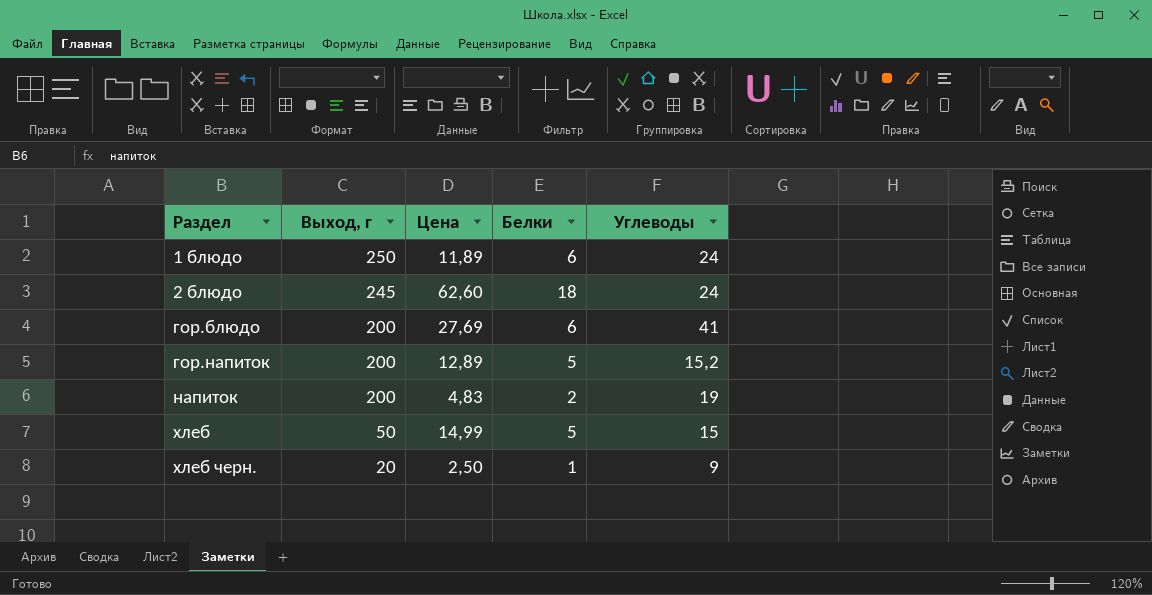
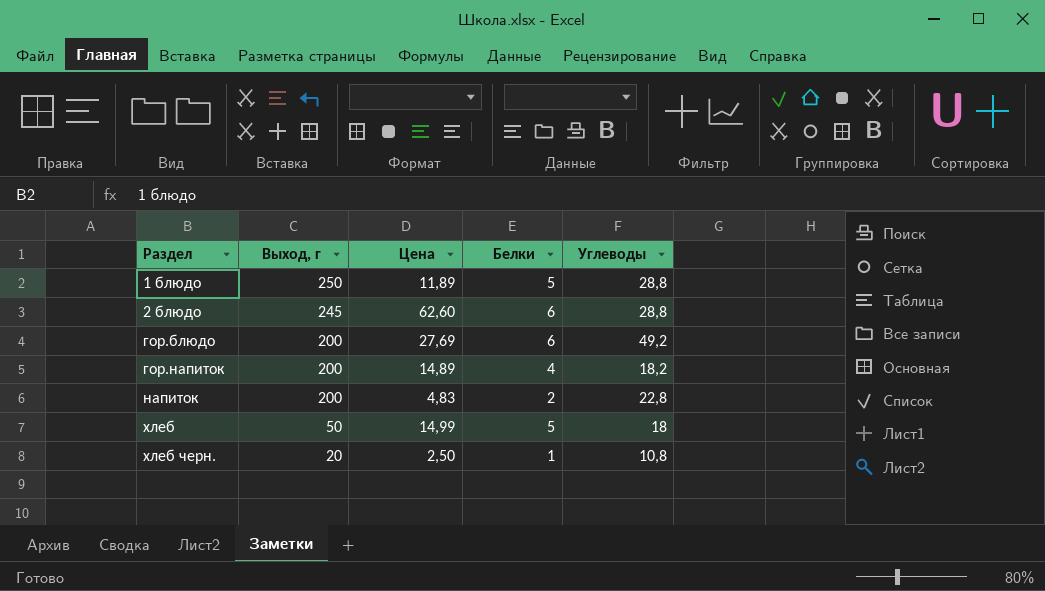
1 блюдо | Белки: 6 -> 5
1 блюдо | Углеводы: 24 -> 28,8
2 блюдо | Белки: 18 -> 6
2 блюдо | Углеводы: 24 -> 28,8
гор.блюдо | Углеводы: 41 -> 49,2
гор.напиток | Цена: 12,89 -> 14,89
гор.напиток | Белки: 5 -> 4
гор.напиток | Углеводы: 15,2 -> 18,2
напиток | Углеводы: 19 -> 22,8
хлеб | Углеводы: 15 -> 18
хлеб черн. | Углеводы: 9 -> 10,8

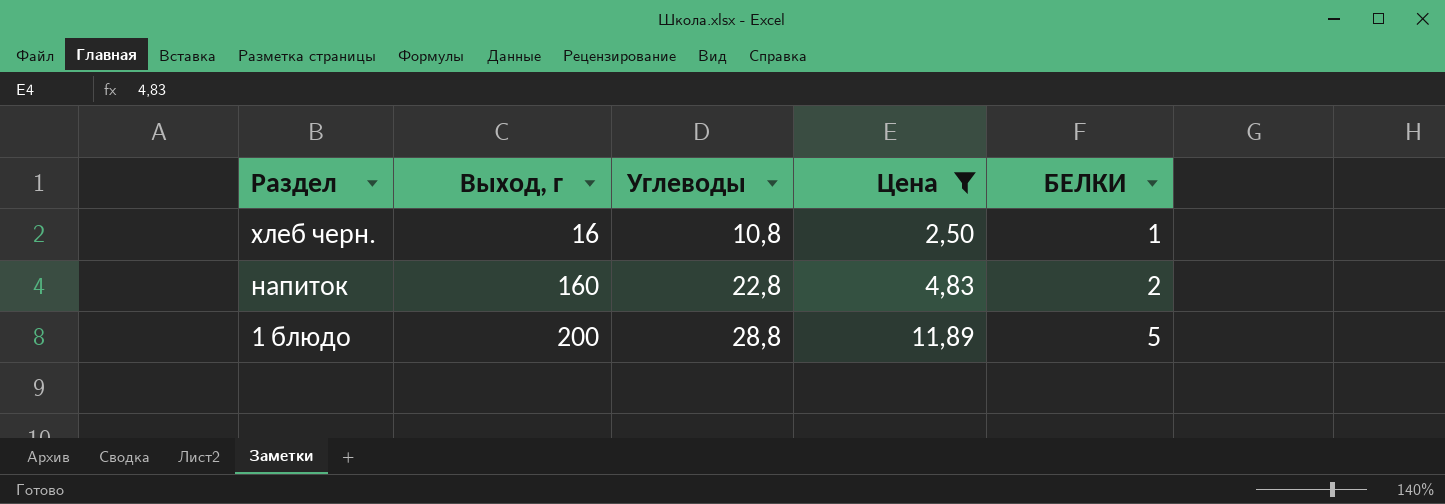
filter: none -> Цена <= 11,89
row order: Раздел ascending -> Раздел descending
column Углеводы | position: 5 -> 3
column name: Белки -> БЕЛКИ
хлеб черн. | Выход, г: 20 -> 16
напиток | Выход, г: 200 -> 160
1 блюдо | Выход, г: 250 -> 200

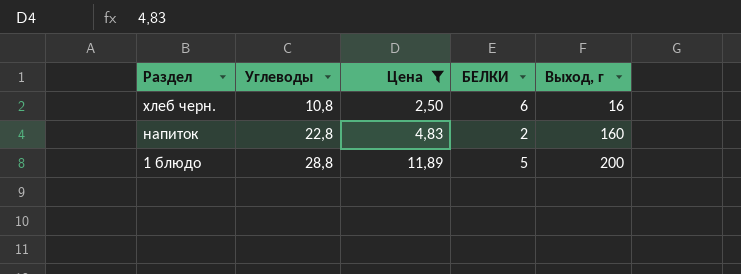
column Выход, г | position: 2 -> 5
хлеб черн. | БЕЛКИ: 1 -> 6

